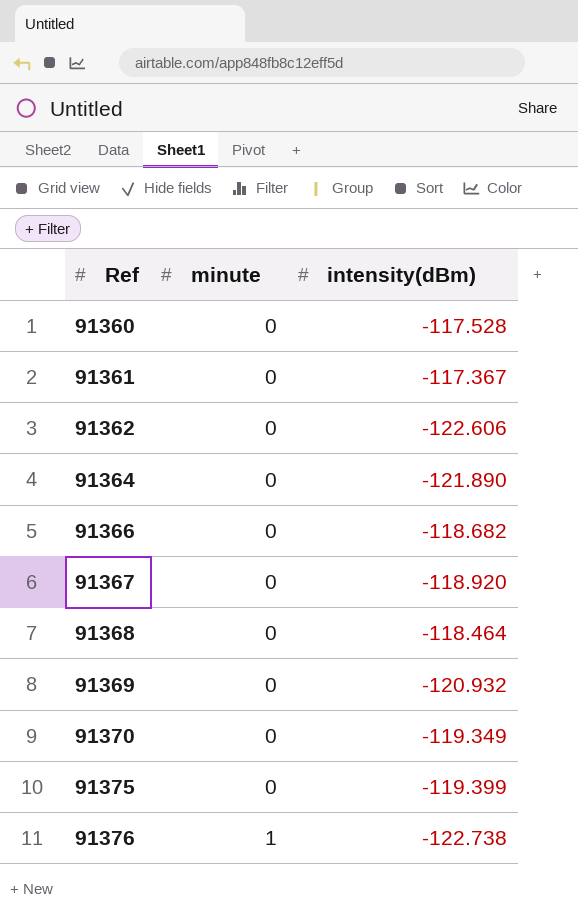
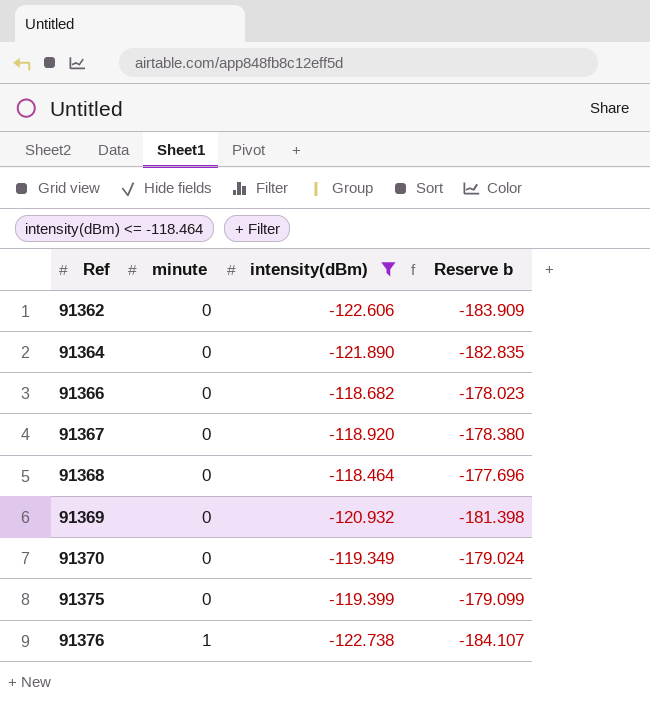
filter: none -> intensity(dBm) <= -118.464
column Reserve b | formula: none -> [intensity(dBm)] * 1.5

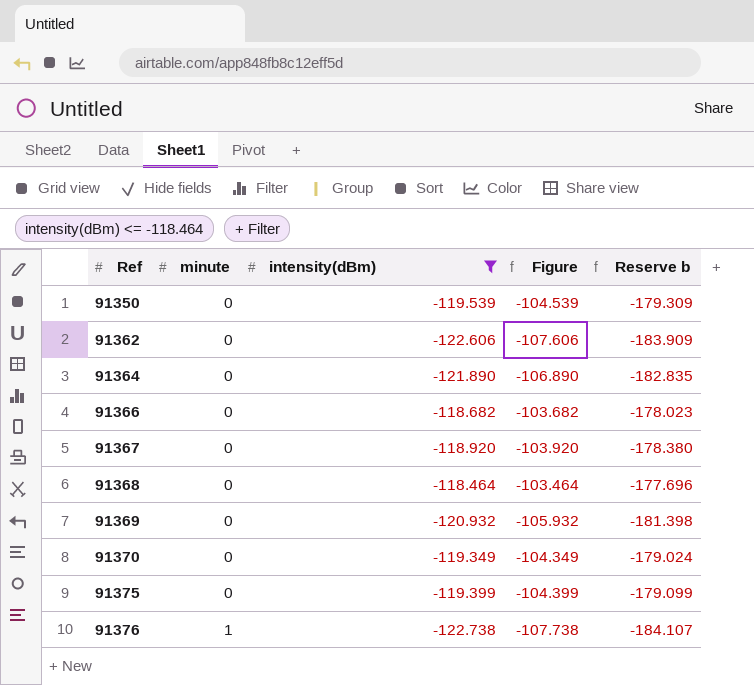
column Figure | formula: none -> [intensity(dBm)] + 15
row 91350: none -> 0 | -119.539 | -104.539 | -179.309

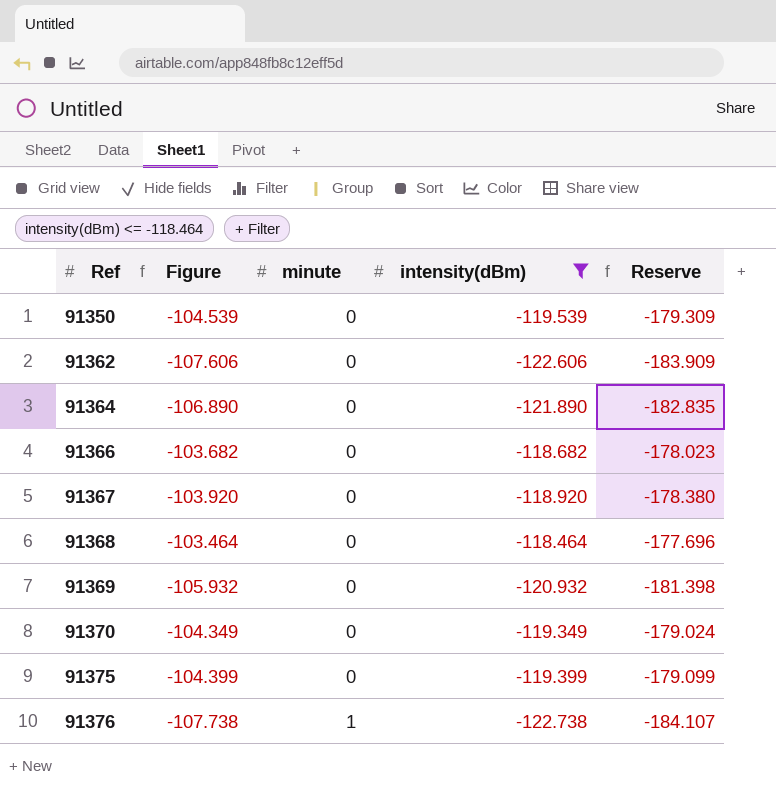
column Figure | position: 4 -> 2
column name: Reserve b -> Reserve

